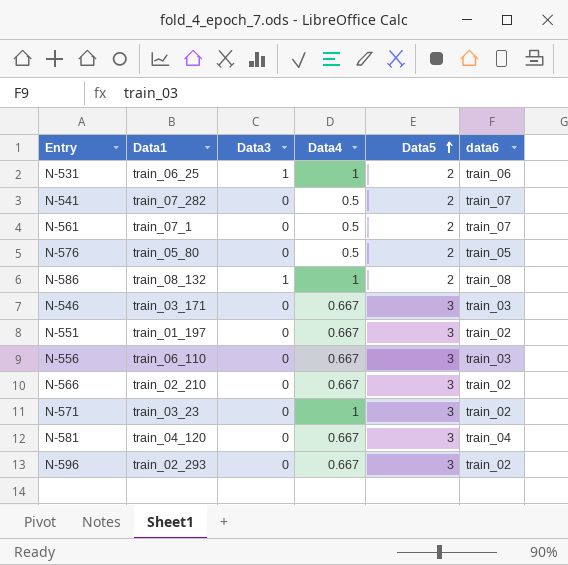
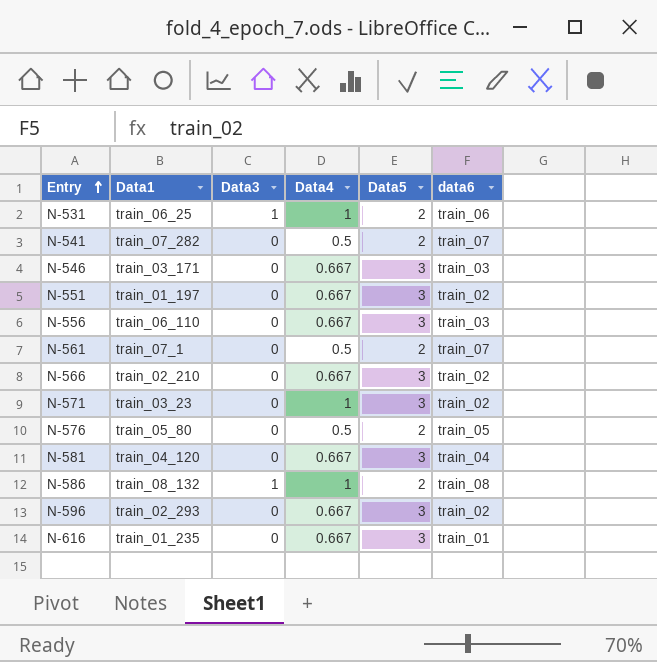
row order: Data5 ascending -> Entry ascending
row N-616: none -> train_01_235 | 0 | 0.667 | 3 | train_01

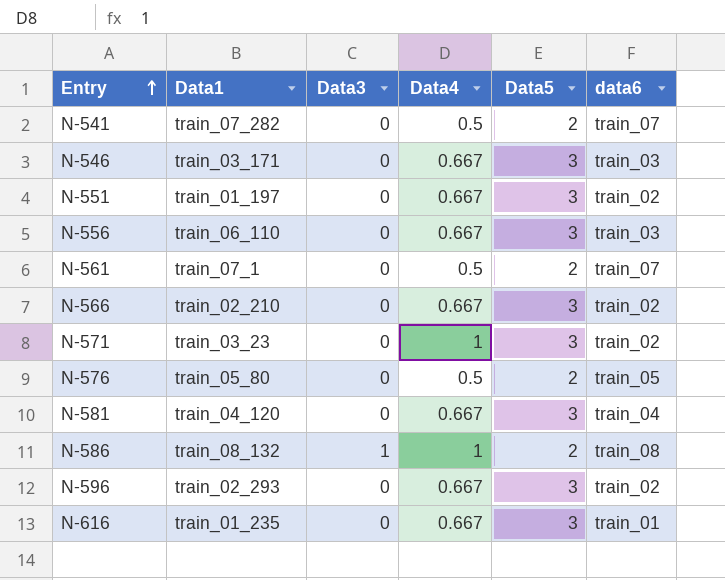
row N-531: train_06_25 | 1 | 1 | 2 | train_06 -> none

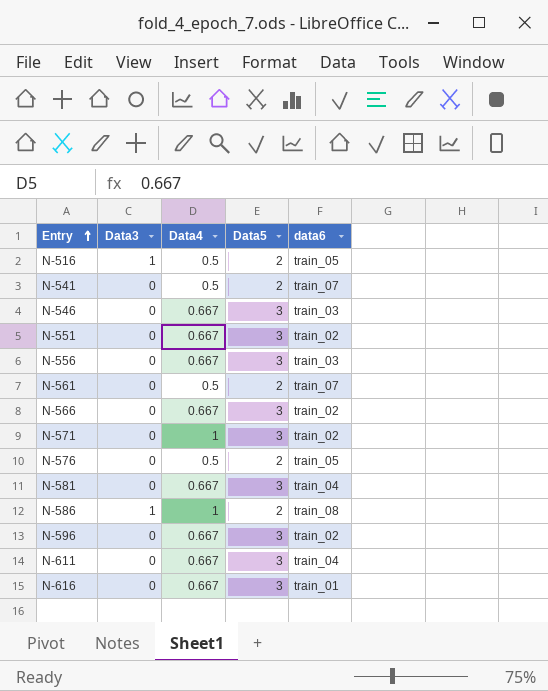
column Data1 | position: 2 -> none
row N-516: none -> 1 | 0.5 | 2 | train_05
row N-611: none -> 0 | 0.667 | 3 | train_04

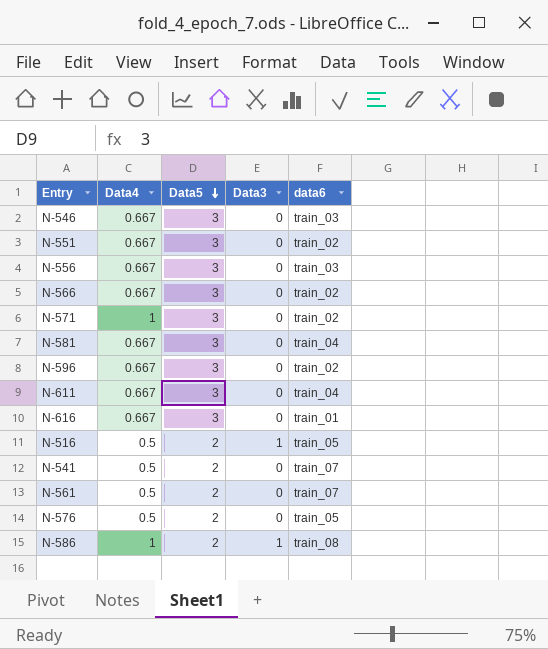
row order: Entry ascending -> Data5 descending
column Data3 | position: 2 -> 4

